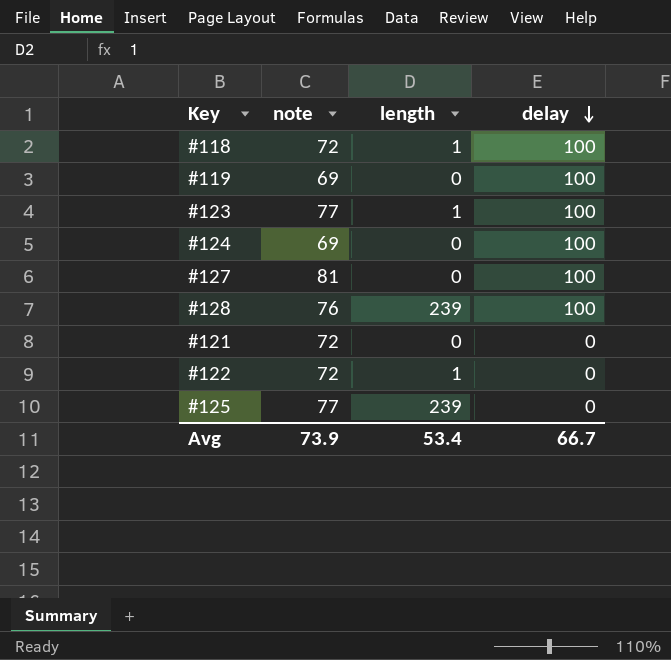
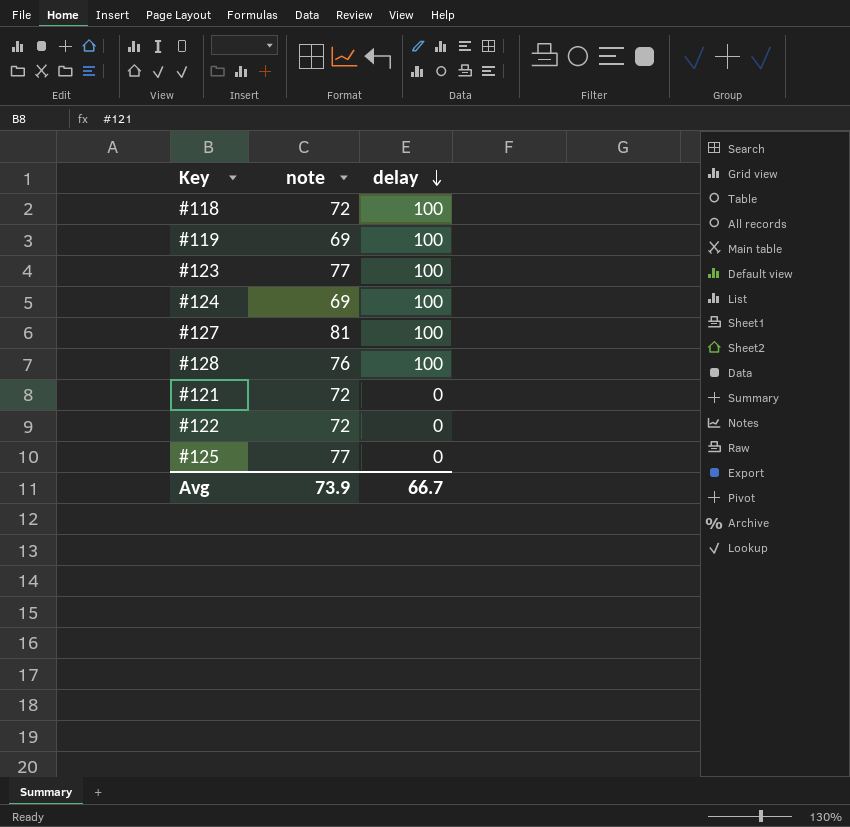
column length | position: 3 -> none

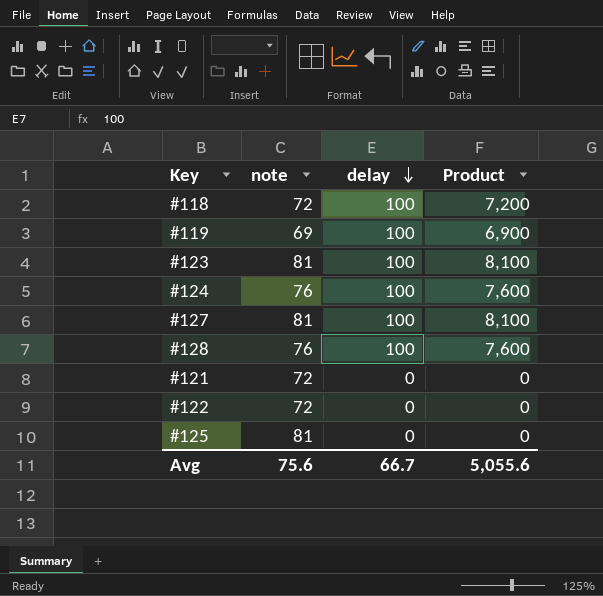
column Product | formula: none -> [note] * [delay]
#123 | note: 77 -> 81
#124 | note: 69 -> 76
#125 | note: 77 -> 81
Avg | note: 73.9 -> 75.6

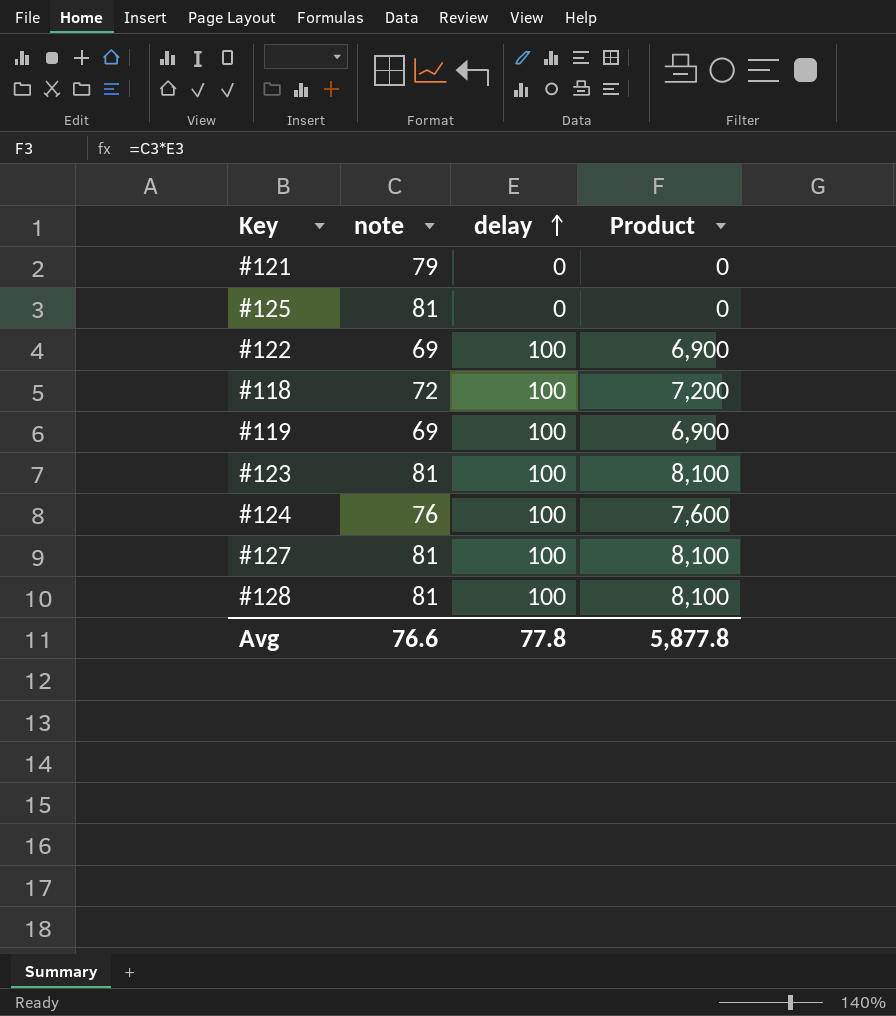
row order: delay descending -> delay ascending
#121 | note: 72 -> 79
#122 | note: 72 -> 69
#122 | delay: 0 -> 100
#122 | Product: 0 -> 6,900
#128 | note: 76 -> 81
#128 | Product: 7,600 -> 8,100
Avg | note: 75.6 -> 76.6
Avg | delay: 66.7 -> 77.8
Avg | Product: 5,055.6 -> 5,877.8

